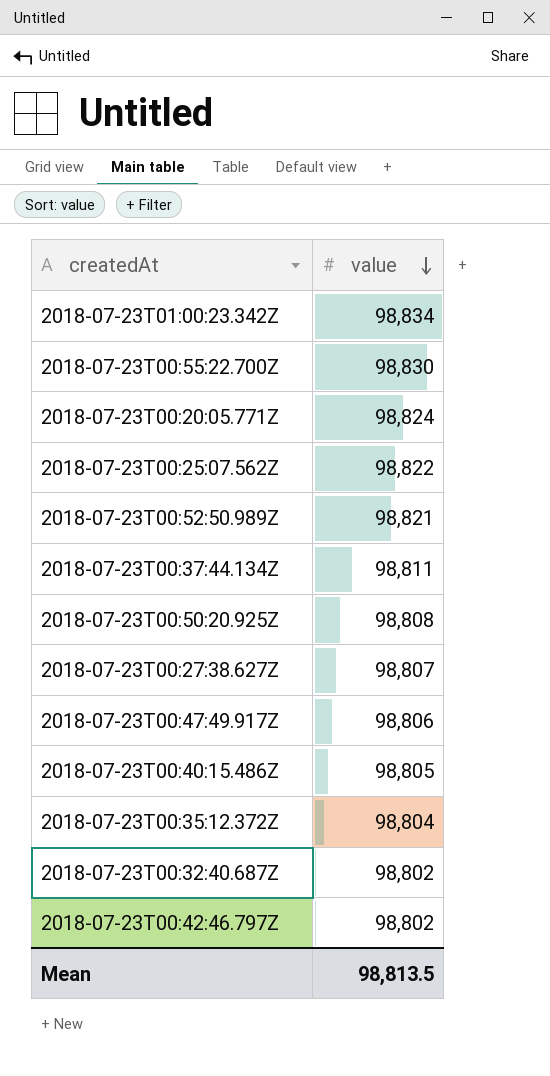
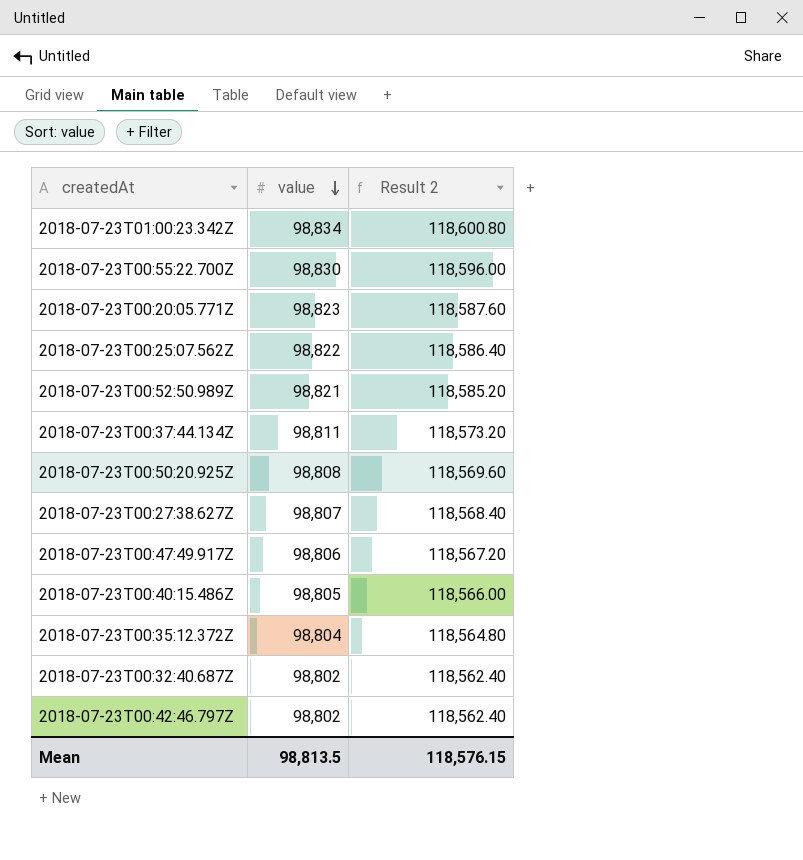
column Result 2 | formula: none -> [value] * 1.2
2018-07-23T00:20:05.771Z | value: 98,824 -> 98,823

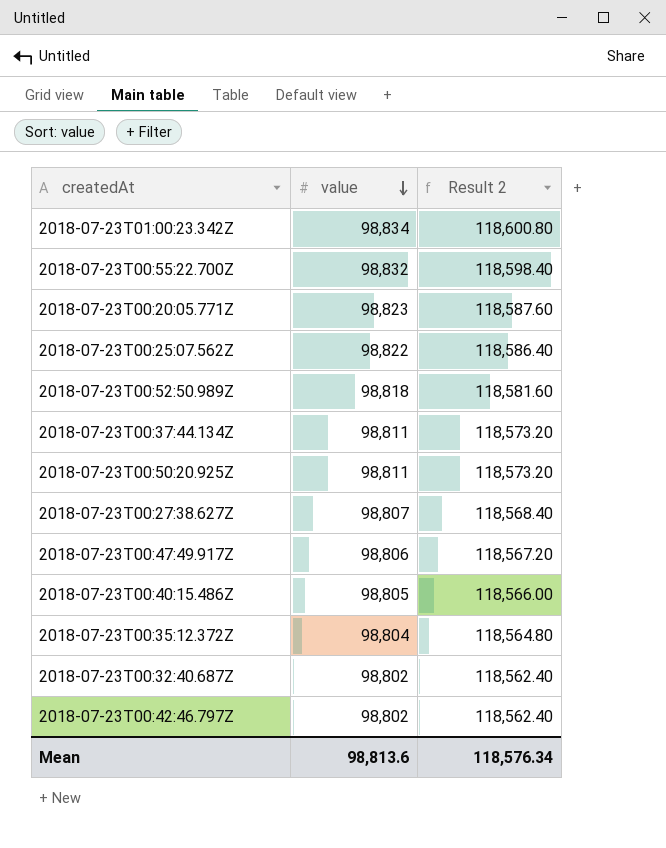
2018-07-23T00:55:22.700Z | value: 98,830 -> 98,832
2018-07-23T00:55:22.700Z | Result 2: 118,596.00 -> 118,598.40
2018-07-23T00:52:50.989Z | value: 98,821 -> 98,818
2018-07-23T00:52:50.989Z | Result 2: 118,585.20 -> 118,581.60
2018-07-23T00:50:20.925Z | value: 98,808 -> 98,811
2018-07-23T00:50:20.925Z | Result 2: 118,569.60 -> 118,573.20
Mean | value: 98,813.5 -> 98,813.6
Mean | Result 2: 118,576.15 -> 118,576.34

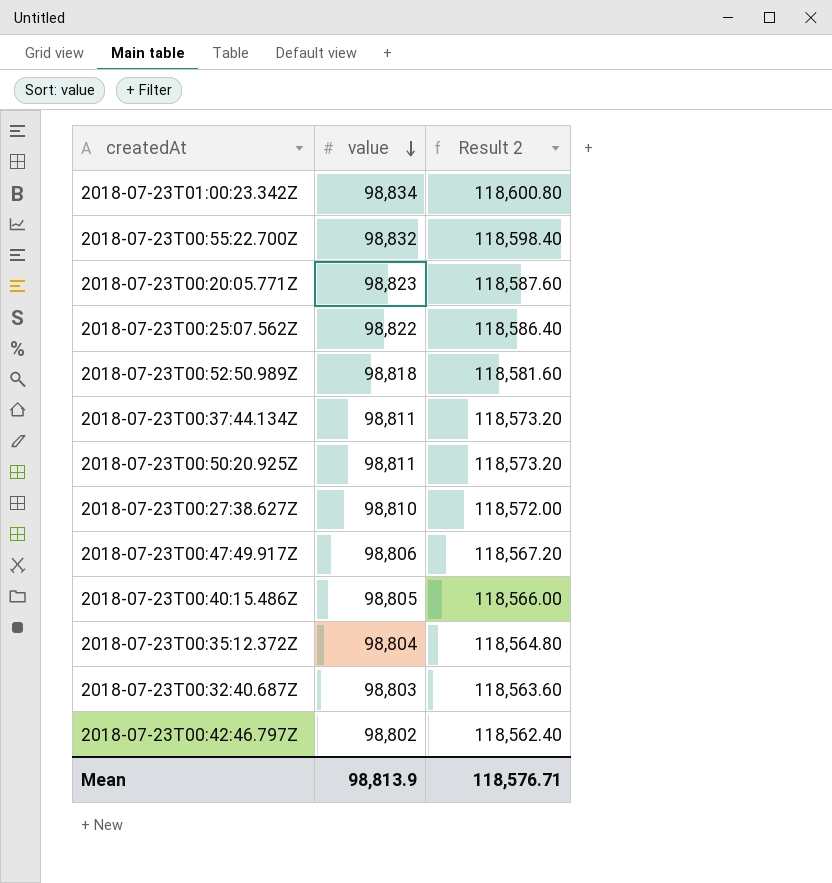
2018-07-23T00:27:38.627Z | value: 98,807 -> 98,810
2018-07-23T00:27:38.627Z | Result 2: 118,568.40 -> 118,572.00
2018-07-23T00:32:40.687Z | value: 98,802 -> 98,803
2018-07-23T00:32:40.687Z | Result 2: 118,562.40 -> 118,563.60
Mean | value: 98,813.6 -> 98,813.9
Mean | Result 2: 118,576.34 -> 118,576.71

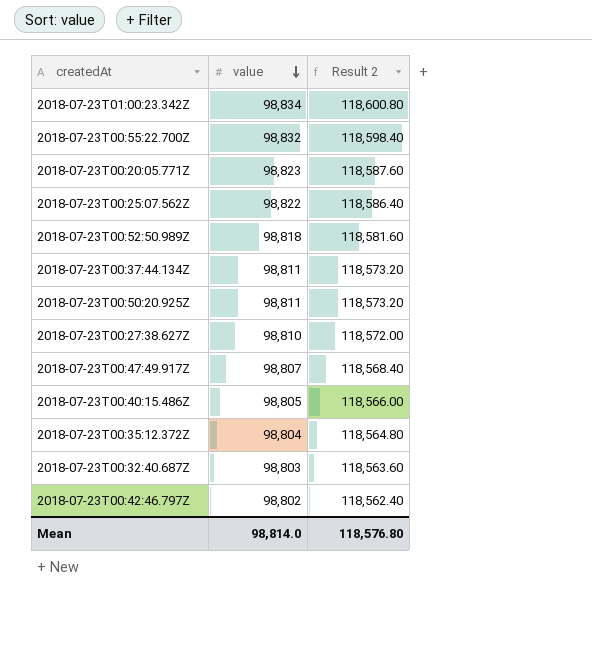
2018-07-23T00:47:49.917Z | value: 98,806 -> 98,807
2018-07-23T00:47:49.917Z | Result 2: 118,567.20 -> 118,568.40
Mean | value: 98,813.9 -> 98,814.0
Mean | Result 2: 118,576.71 -> 118,576.80

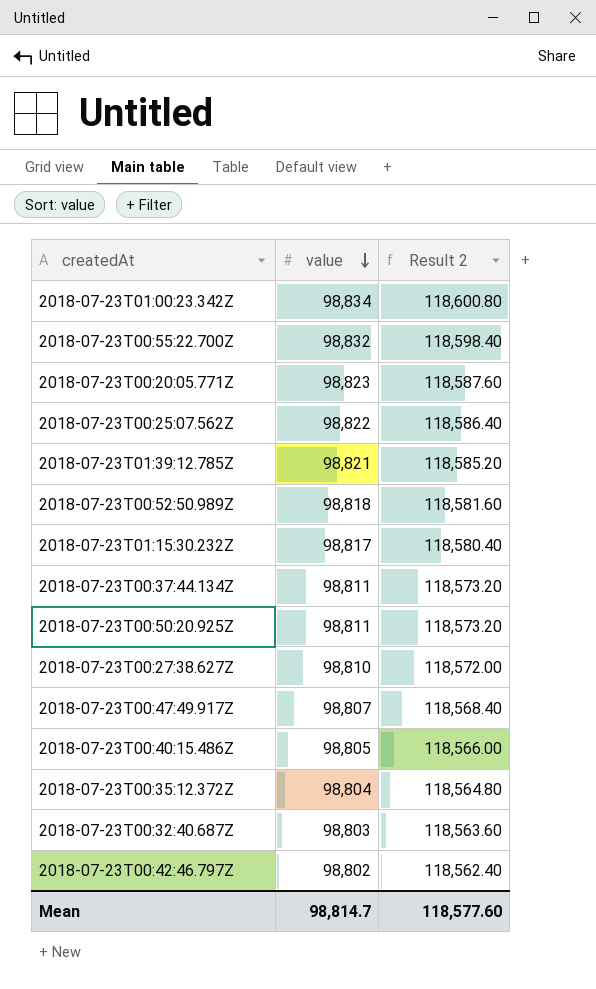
row 2018-07-23T01:39:12.785Z: none -> 98,821 | 118,585.20
row 2018-07-23T01:15:30.232Z: none -> 98,817 | 118,580.40
Mean | value: 98,814.0 -> 98,814.7
Mean | Result 2: 118,576.80 -> 118,577.60

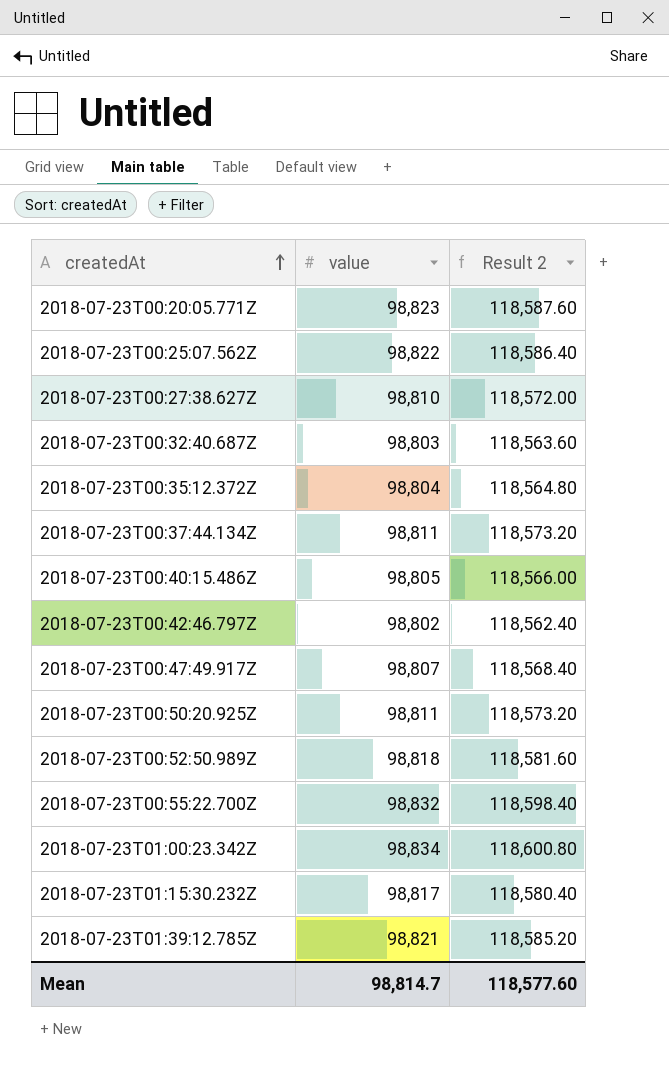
row order: value descending -> createdAt ascending

